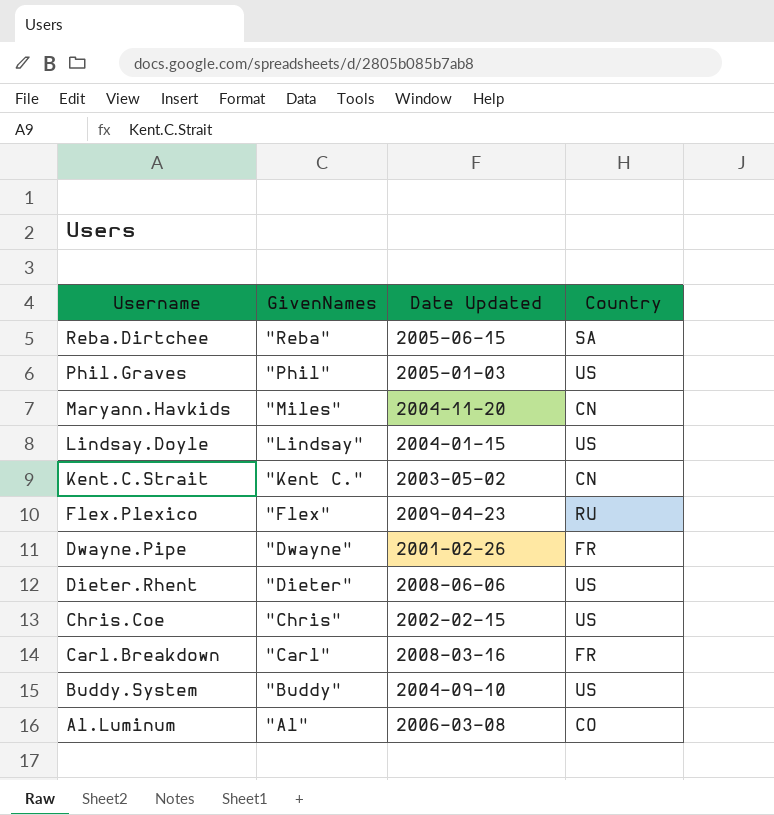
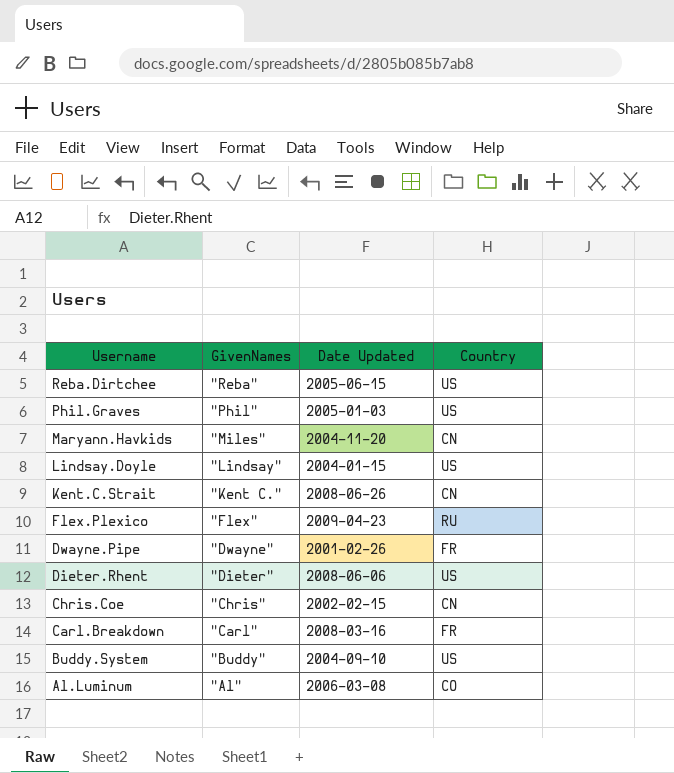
Reba.Dirtchee | Country: SA -> US
Kent.C.Strait | Date Updated: 2003-05-02 -> 2008-06-26
Chris.Coe | Country: US -> CN

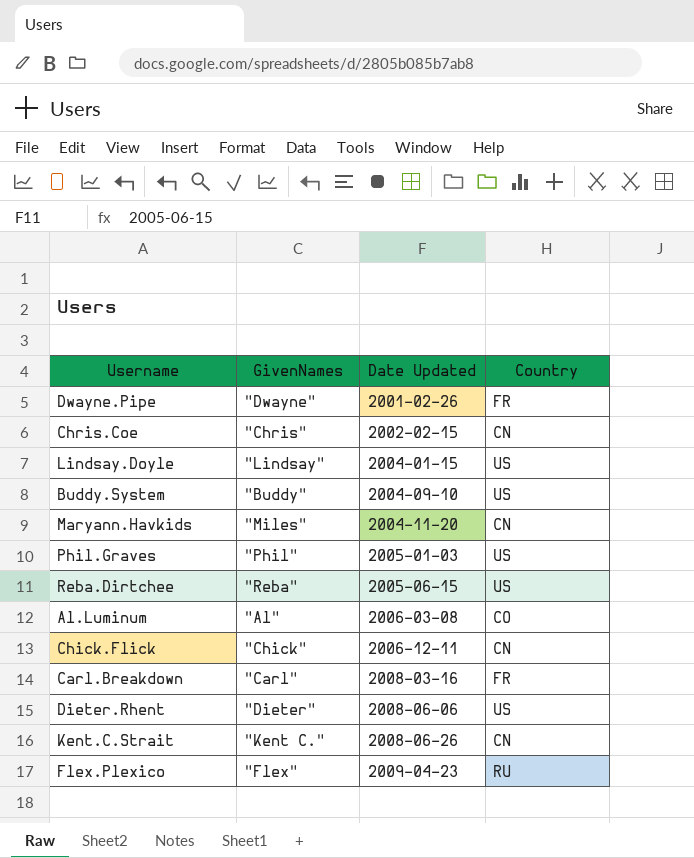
row order: Username descending -> Date Updated ascending
row Chick.Flick: none -> "Chick" | 2006-12-11 | CN

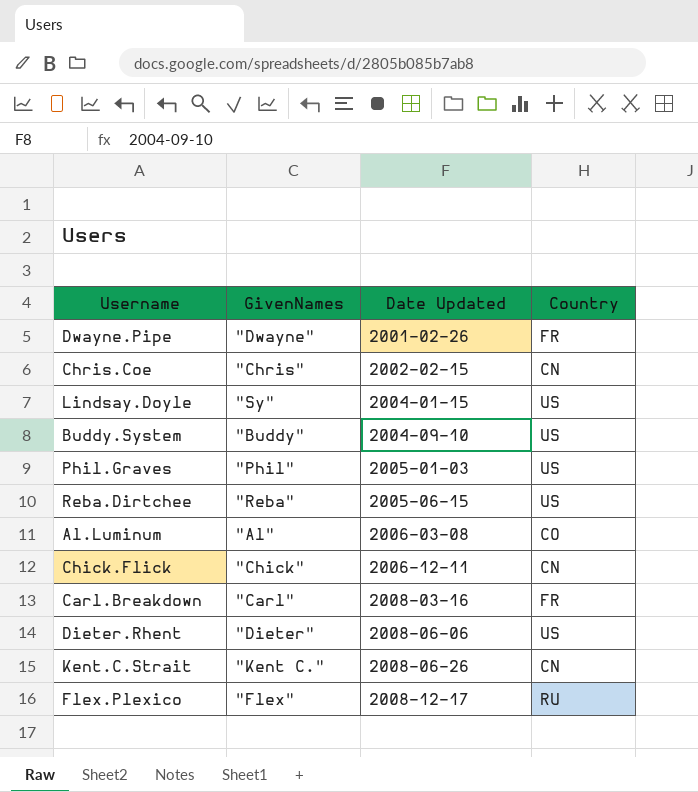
row Maryann.Havkids: "Miles" | 2004-11-20 | CN -> none
Lindsay.Doyle | GivenNames: "Lindsay" -> "Sy"
Flex.Plexico | Date Updated: 2009-04-23 -> 2008-12-17

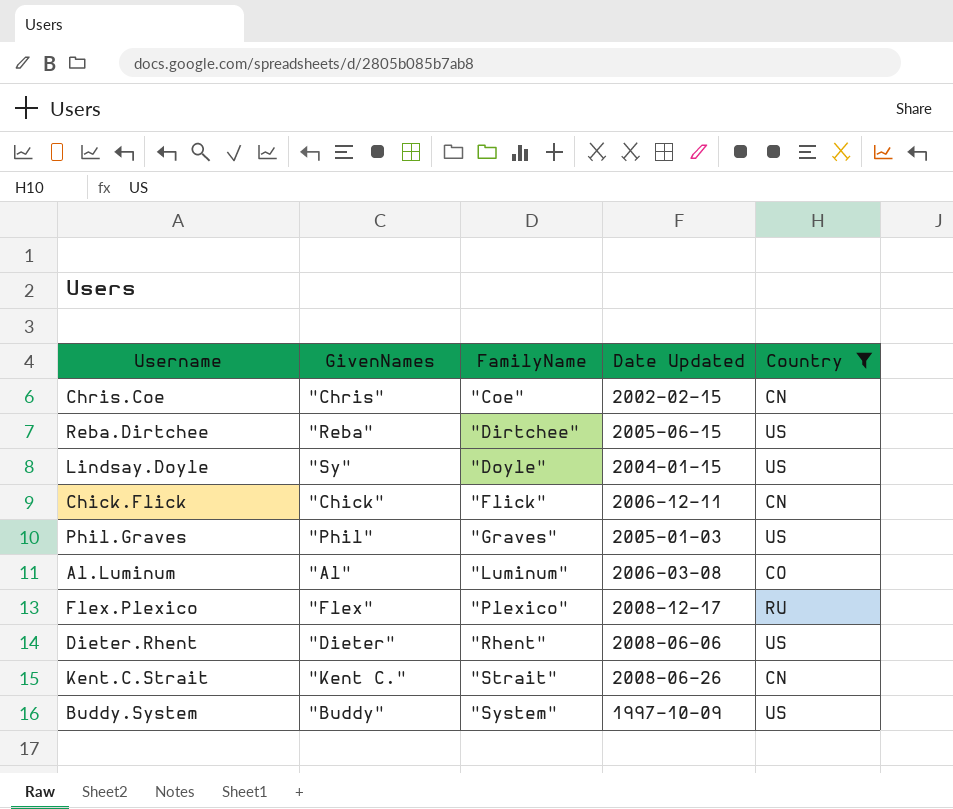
filter: none -> Country != FR
row order: Date Updated ascending -> FamilyName ascending
column FamilyName | position: none -> 3
Buddy.System | Date Updated: 2004-09-10 -> 1997-10-09

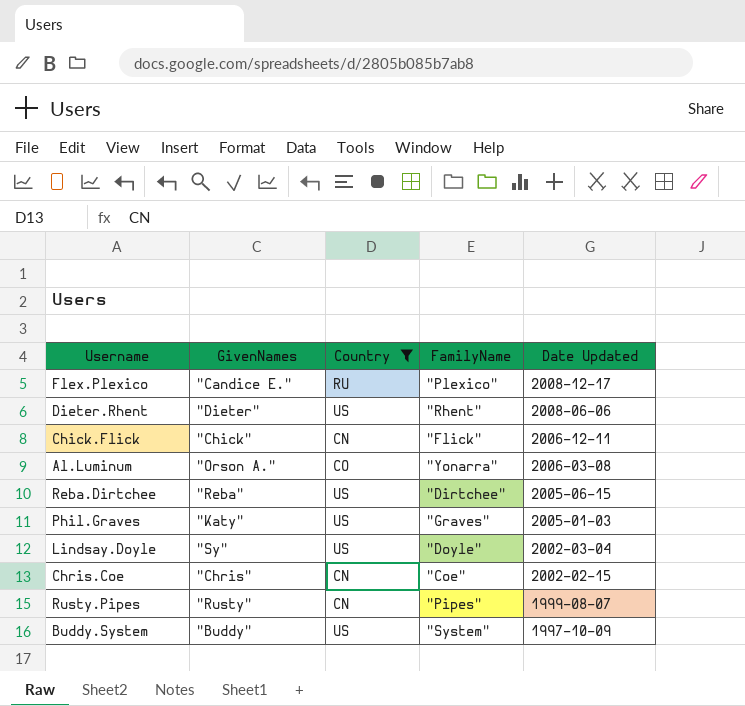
row order: FamilyName ascending -> Date Updated descending
column Country | position: 5 -> 3
row Kent.C.Strait: "Kent C." | "Strait" | 2008-06-26 | CN -> none
Flex.Plexico | GivenNames: "Flex" -> "Candice E."
Al.Luminum | GivenNames: "Al" -> "Orson A."
Al.Luminum | FamilyName: "Luminum" -> "Yonarra"
Phil.Graves | GivenNames: "Phil" -> "Katy"
Lindsay.Doyle | Date Updated: 2004-01-15 -> 2002-03-04
row Rusty.Pipes: none -> "Rusty" | CN | "Pipes" | 1999-08-07

